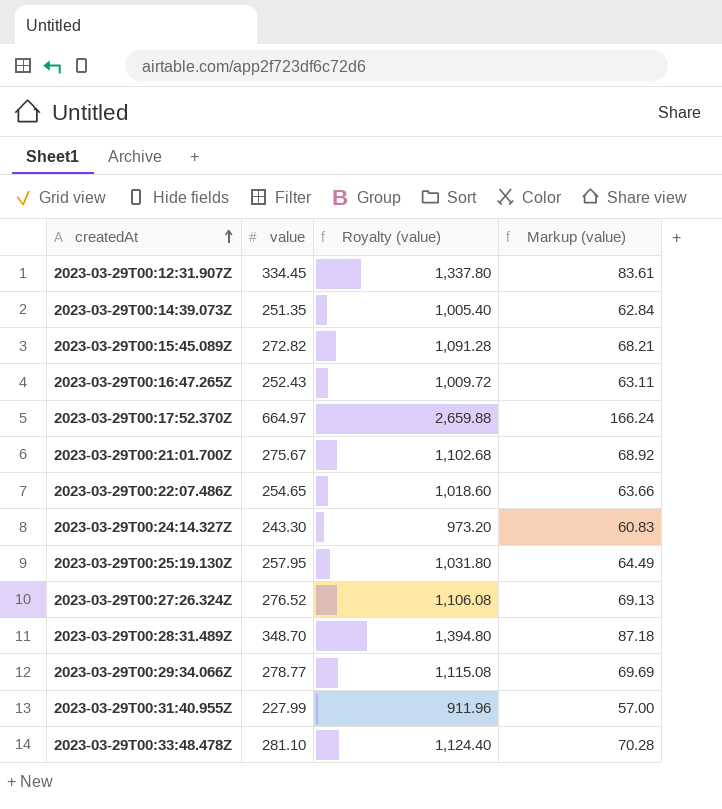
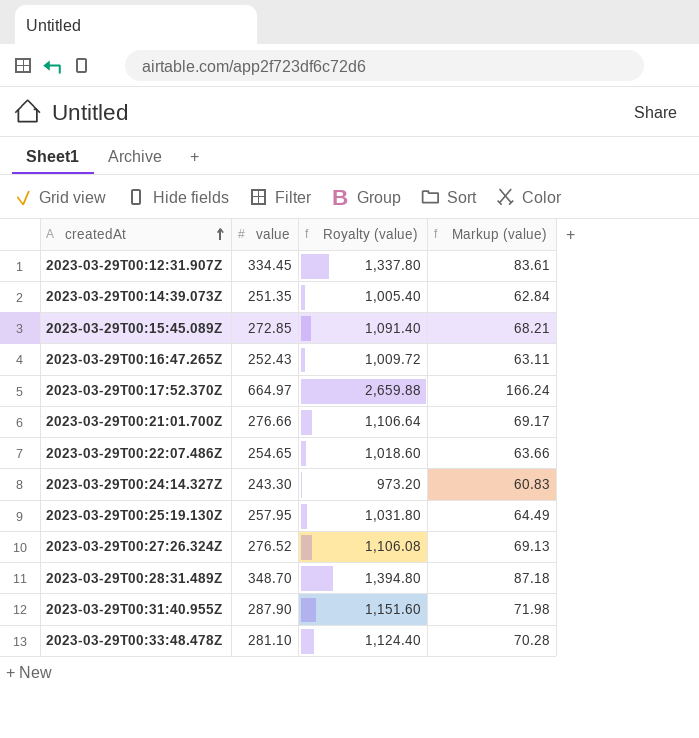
row 2023-03-29T00:29:34.066Z: 278.77 | 1,115.08 | 69.69 -> none
2023-03-29T00:15:45.089Z | value: 272.82 -> 272.85
2023-03-29T00:15:45.089Z | Royalty (value): 1,091.28 -> 1,091.40
2023-03-29T00:21:01.700Z | value: 275.67 -> 276.66
2023-03-29T00:21:01.700Z | Royalty (value): 1,102.68 -> 1,106.64
2023-03-29T00:21:01.700Z | Markup (value): 68.92 -> 69.17
2023-03-29T00:31:40.955Z | value: 227.99 -> 287.90
2023-03-29T00:31:40.955Z | Royalty (value): 911.96 -> 1,151.60
2023-03-29T00:31:40.955Z | Markup (value): 57.00 -> 71.98

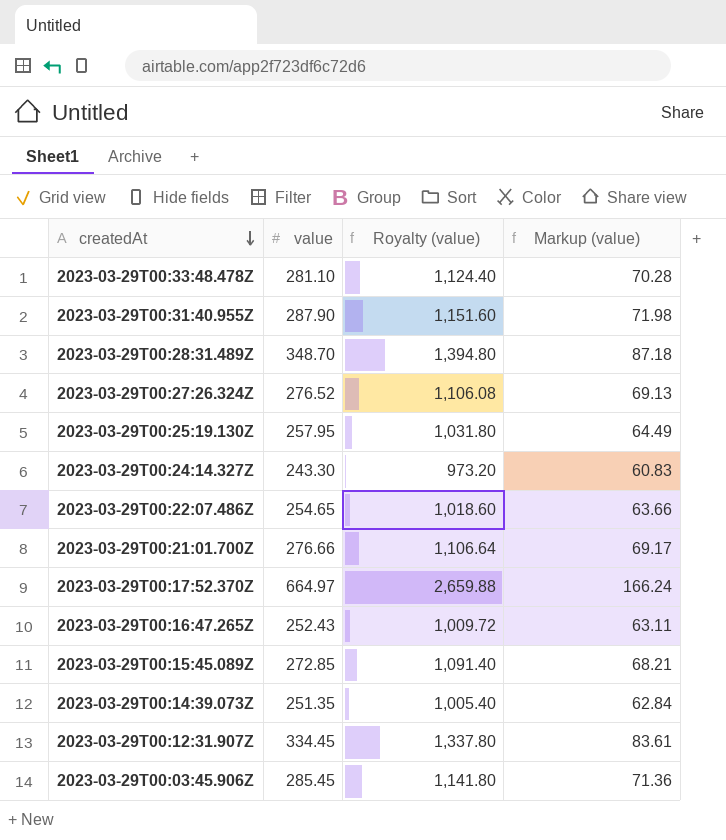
row order: createdAt ascending -> createdAt descending
row 2023-03-29T00:03:45.906Z: none -> 285.45 | 1,141.80 | 71.36

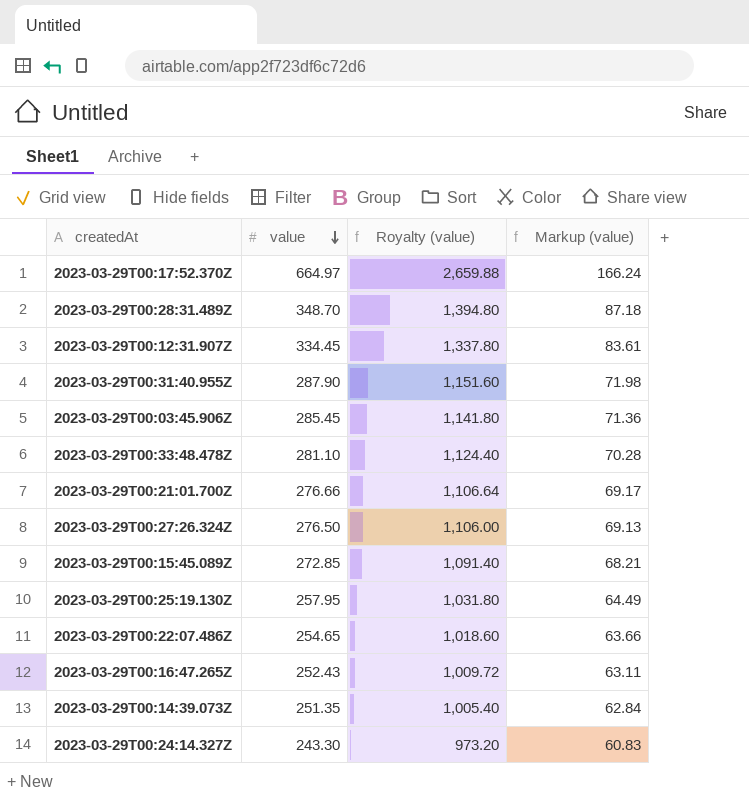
row order: createdAt descending -> value descending
2023-03-29T00:27:26.324Z | value: 276.52 -> 276.50
2023-03-29T00:27:26.324Z | Royalty (value): 1,106.08 -> 1,106.00

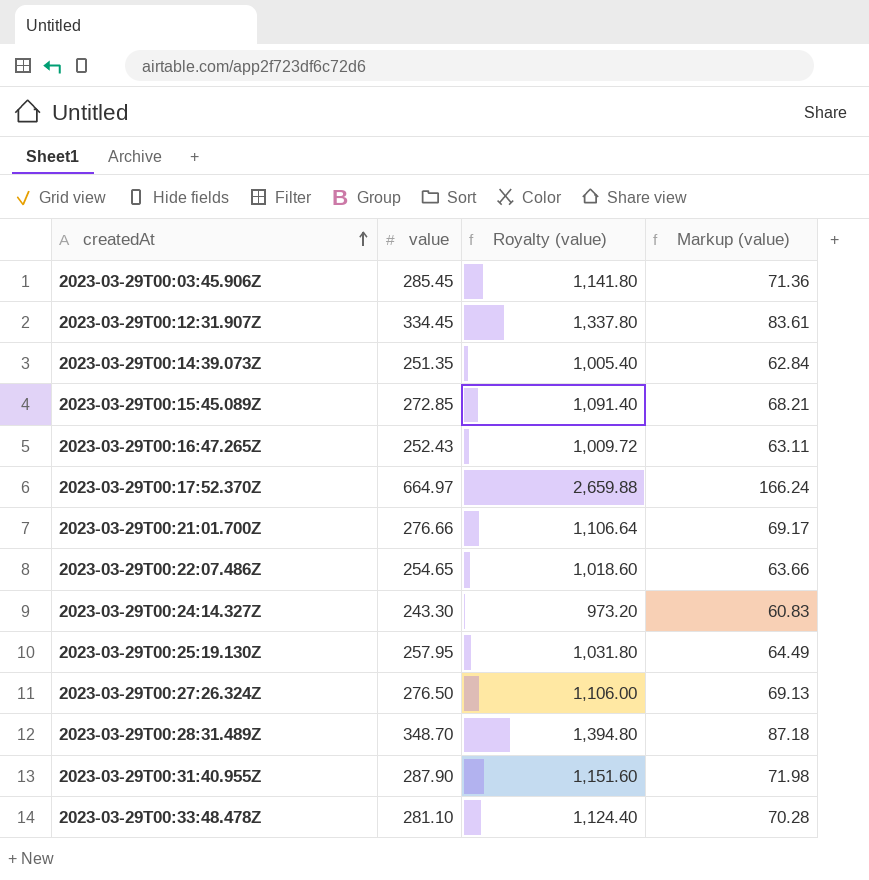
row order: value descending -> createdAt ascending

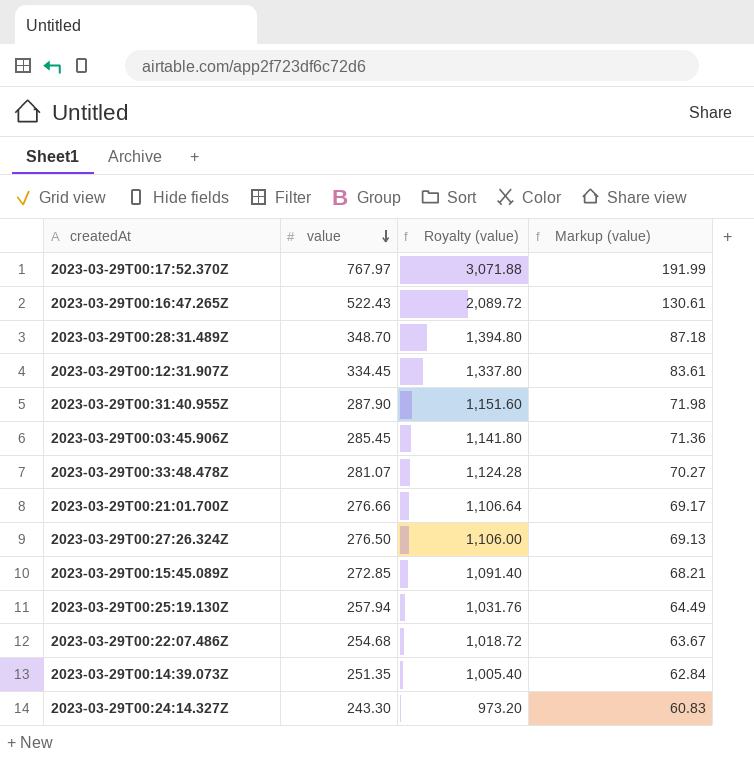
row order: createdAt ascending -> value descending
2023-03-29T00:17:52.370Z | value: 664.97 -> 767.97
2023-03-29T00:17:52.370Z | Royalty (value): 2,659.88 -> 3,071.88
2023-03-29T00:17:52.370Z | Markup (value): 166.24 -> 191.99
2023-03-29T00:16:47.265Z | value: 252.43 -> 522.43
2023-03-29T00:16:47.265Z | Royalty (value): 1,009.72 -> 2,089.72
2023-03-29T00:16:47.265Z | Markup (value): 63.11 -> 130.61
2023-03-29T00:33:48.478Z | value: 281.10 -> 281.07
2023-03-29T00:33:48.478Z | Royalty (value): 1,124.40 -> 1,124.28
2023-03-29T00:33:48.478Z | Markup (value): 70.28 -> 70.27
2023-03-29T00:25:19.130Z | value: 257.95 -> 257.94
2023-03-29T00:25:19.130Z | Royalty (value): 1,031.80 -> 1,031.76
2023-03-29T00:22:07.486Z | value: 254.65 -> 254.68
2023-03-29T00:22:07.486Z | Royalty (value): 1,018.60 -> 1,018.72
2023-03-29T00:22:07.486Z | Markup (value): 63.66 -> 63.67

